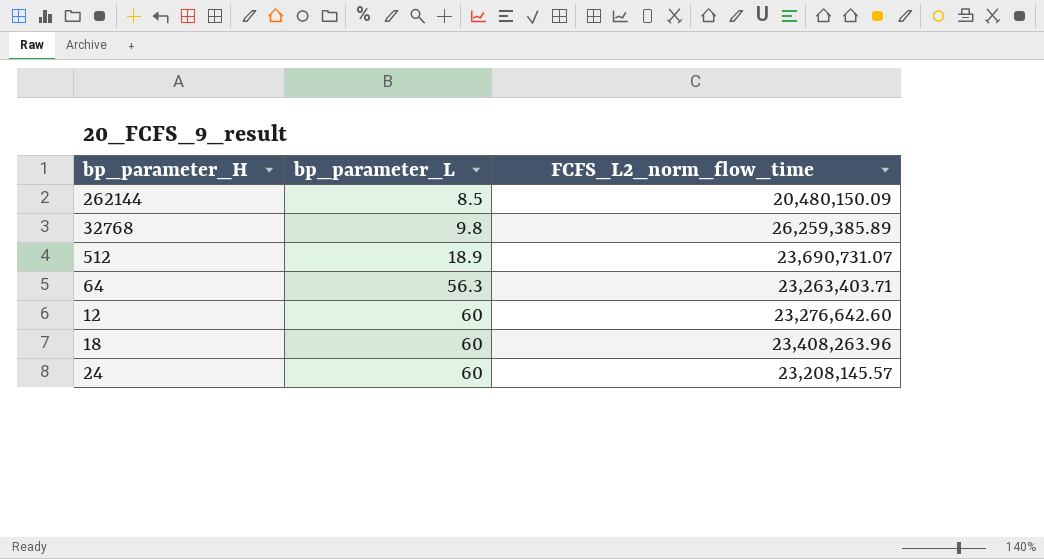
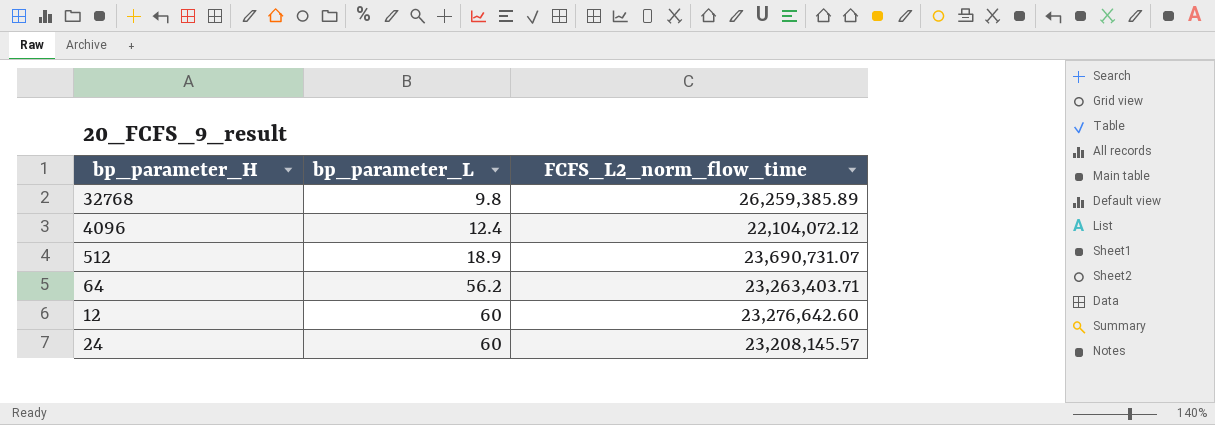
row 262144: 8.5 | 20,480,150.09 -> none
row 18: 60 | 23,408,263.96 -> none
row 4096: none -> 12.4 | 22,104,072.12
64 | bp_parameter_L: 56.3 -> 56.2

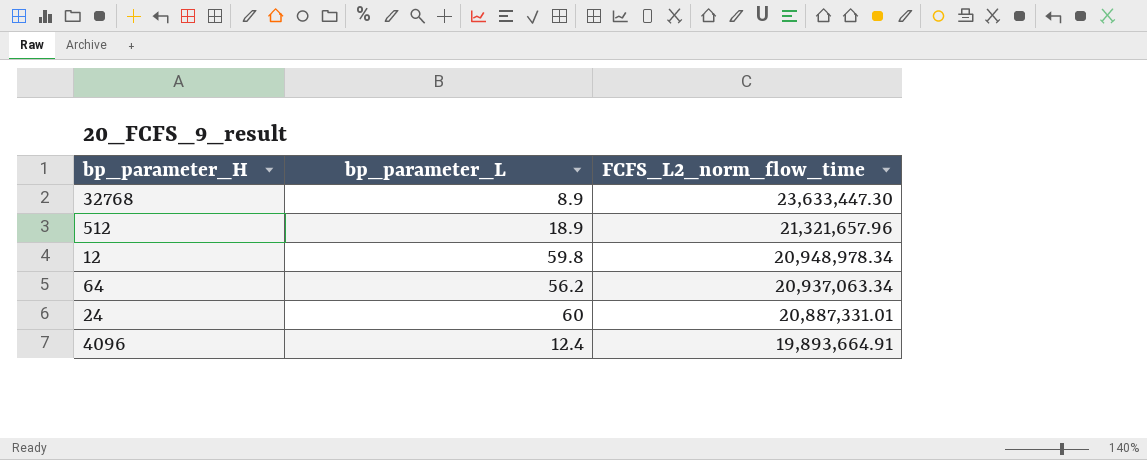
row order: bp_parameter_L ascending -> FCFS_L2_norm_flow_time descending
32768 | bp_parameter_L: 9.8 -> 8.9
32768 | FCFS_L2_norm_flow_time: 26,259,385.89 -> 23,633,447.30
512 | FCFS_L2_norm_flow_time: 23,690,731.07 -> 21,321,657.96
12 | bp_parameter_L: 60 -> 59.8
12 | FCFS_L2_norm_flow_time: 23,276,642.60 -> 20,948,978.34
64 | FCFS_L2_norm_flow_time: 23,263,403.71 -> 20,937,063.34
24 | FCFS_L2_norm_flow_time: 23,208,145.57 -> 20,887,331.01
4096 | FCFS_L2_norm_flow_time: 22,104,072.12 -> 19,893,664.91

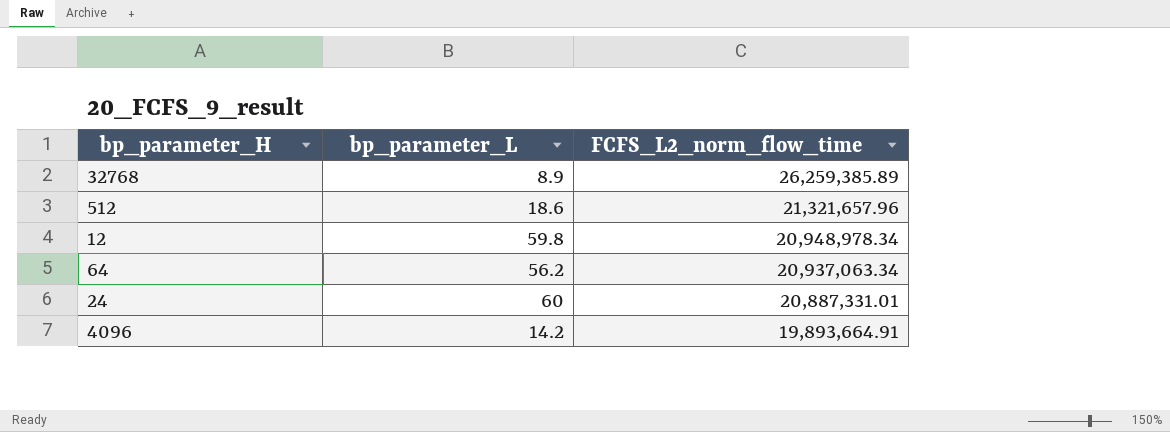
32768 | FCFS_L2_norm_flow_time: 23,633,447.30 -> 26,259,385.89
512 | bp_parameter_L: 18.9 -> 18.6
4096 | bp_parameter_L: 12.4 -> 14.2

